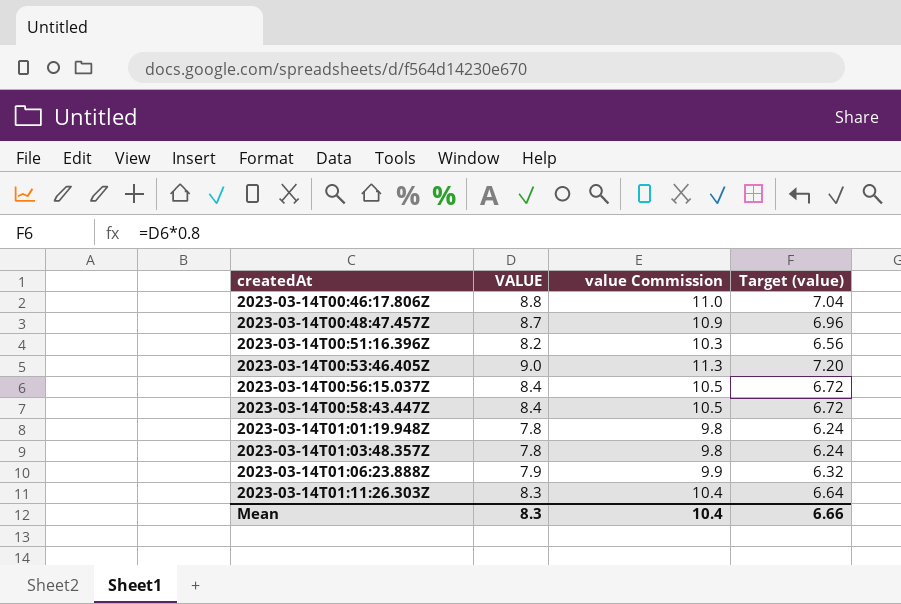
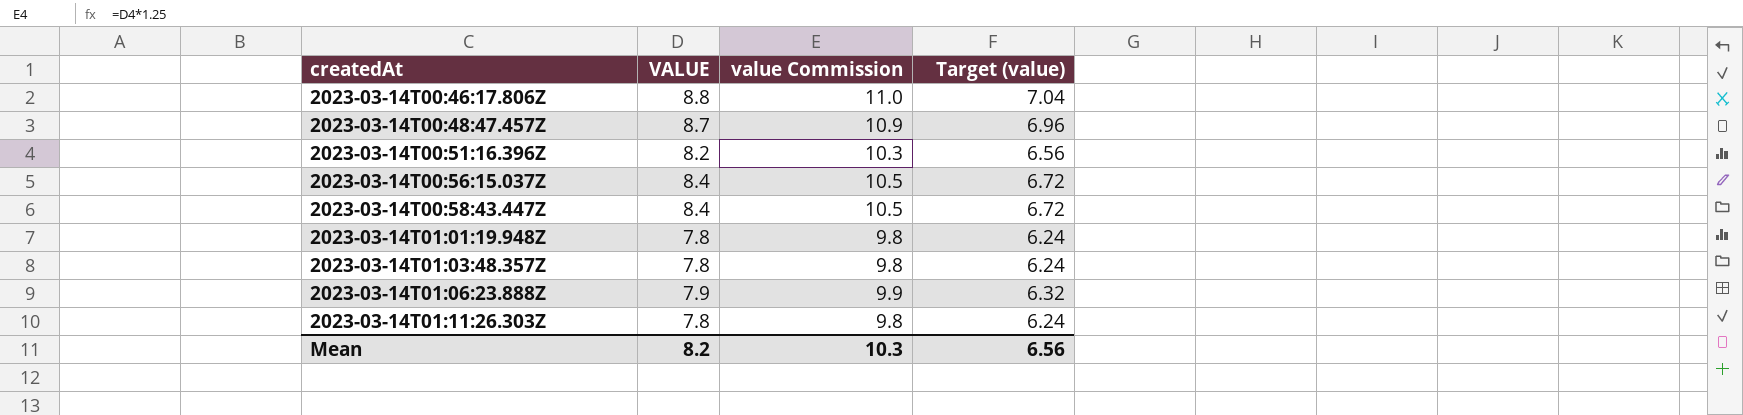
row 2023-03-14T00:53:46.405Z: 9.0 | 11.3 | 7.20 -> none
2023-03-14T01:11:26.303Z | VALUE: 8.3 -> 7.8
2023-03-14T01:11:26.303Z | value Commission: 10.4 -> 9.8
2023-03-14T01:11:26.303Z | Target (value): 6.64 -> 6.24
Mean | VALUE: 8.3 -> 8.2
Mean | value Commission: 10.4 -> 10.3
Mean | Target (value): 6.66 -> 6.56

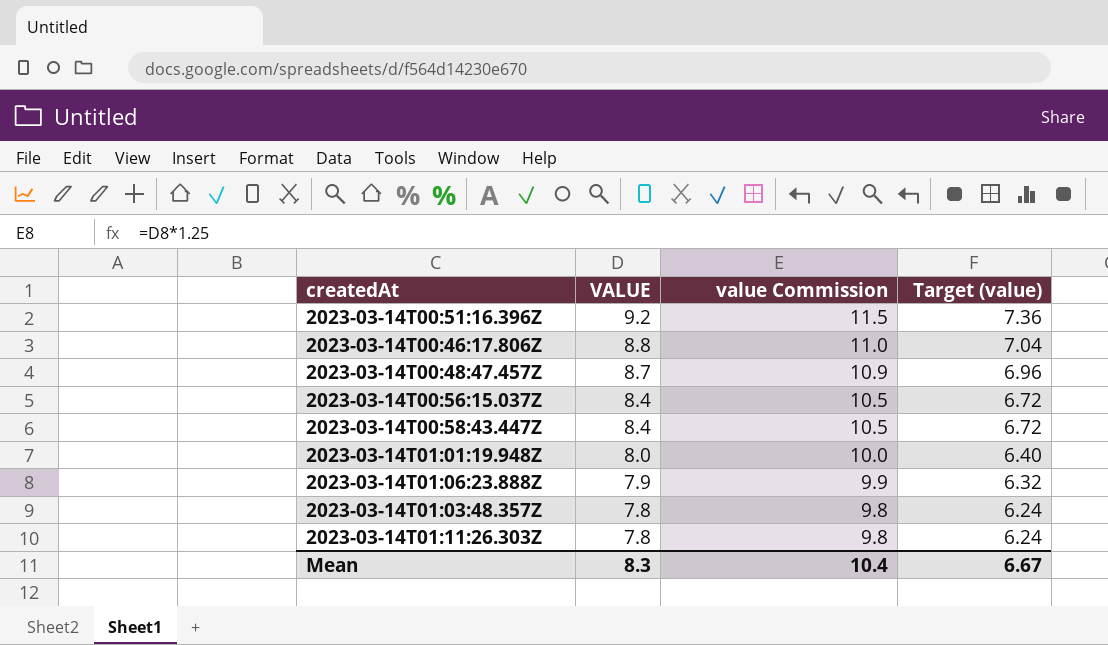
row order: createdAt ascending -> VALUE descending
2023-03-14T00:51:16.396Z | VALUE: 8.2 -> 9.2
2023-03-14T00:51:16.396Z | value Commission: 10.3 -> 11.5
2023-03-14T00:51:16.396Z | Target (value): 6.56 -> 7.36
2023-03-14T01:01:19.948Z | VALUE: 7.8 -> 8.0
2023-03-14T01:01:19.948Z | value Commission: 9.8 -> 10.0
2023-03-14T01:01:19.948Z | Target (value): 6.24 -> 6.40
Mean | VALUE: 8.2 -> 8.3
Mean | value Commission: 10.3 -> 10.4
Mean | Target (value): 6.56 -> 6.67

